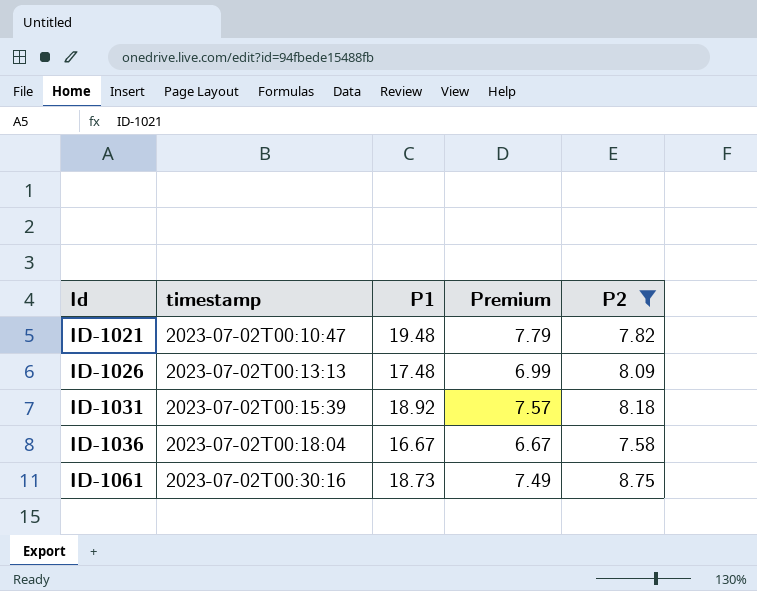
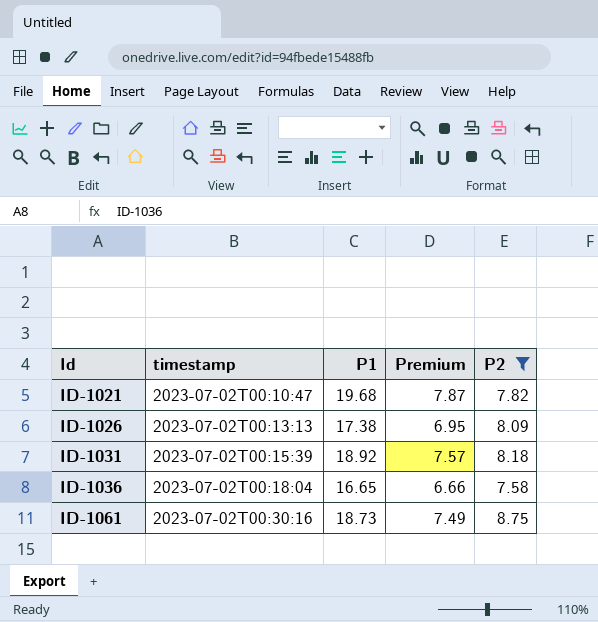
ID-1021 | P1: 19.48 -> 19.68
ID-1021 | Premium: 7.79 -> 7.87
ID-1026 | P1: 17.48 -> 17.38
ID-1026 | Premium: 6.99 -> 6.95
ID-1036 | P1: 16.67 -> 16.65
ID-1036 | Premium: 6.67 -> 6.66

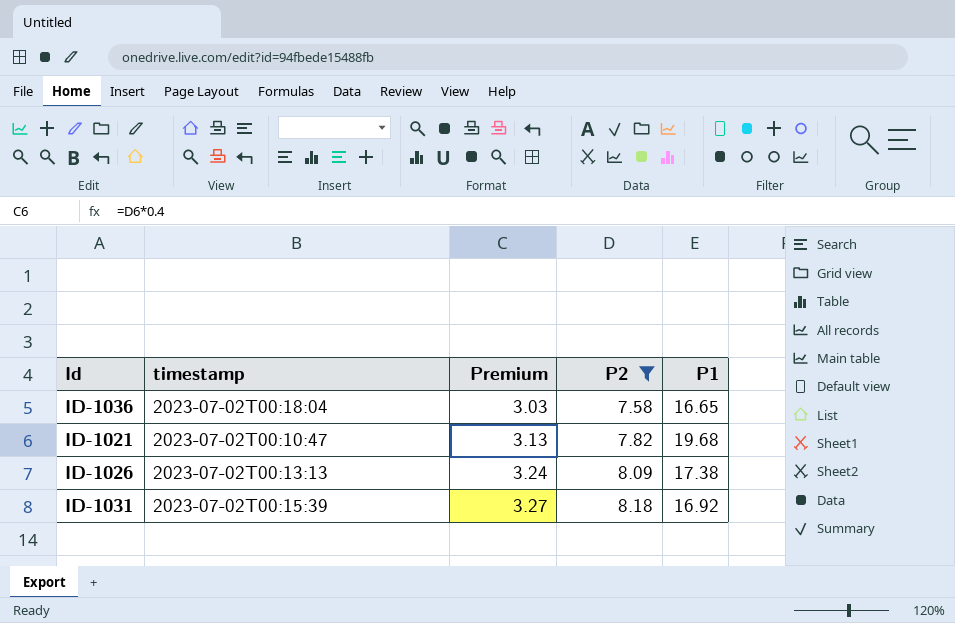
row order: Id ascending -> Premium ascending
column Premium | formula: [P1] * 0.4 -> [P2] * 0.4
column P1 | position: 3 -> 5
row ID-1061: 2023-07-02T00:30:16 | 18.73 | 7.49 | 8.75 -> none
ID-1031 | P1: 18.92 -> 16.92

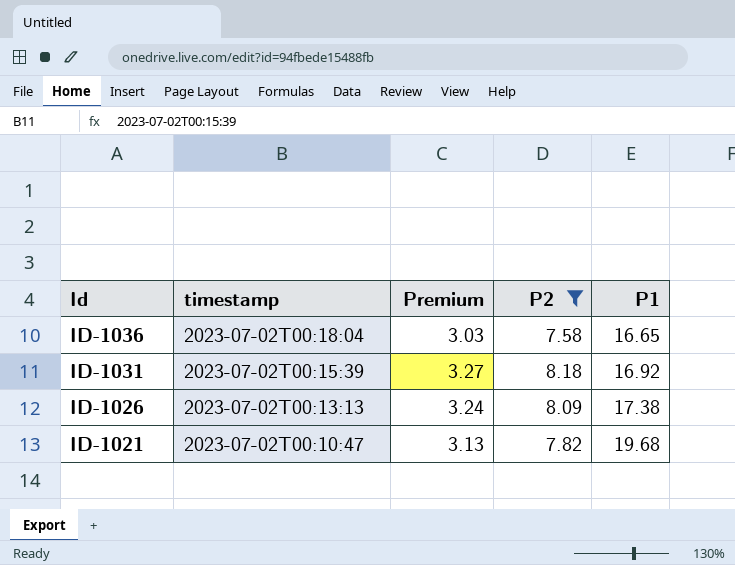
row order: Premium ascending -> Id descending

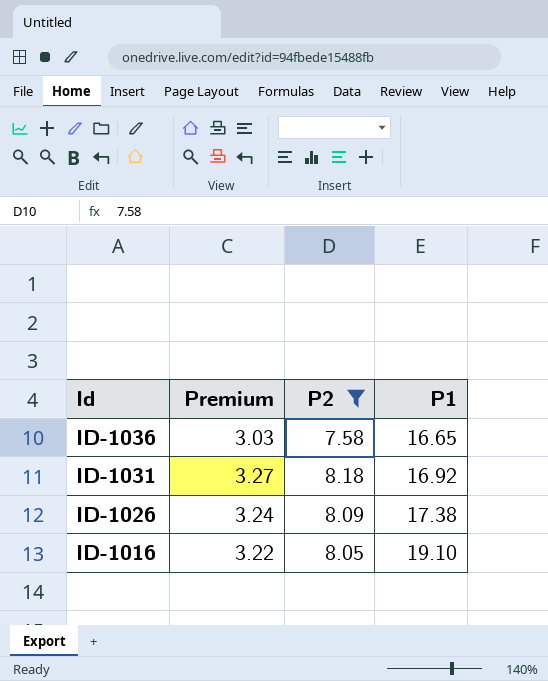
column timestamp | position: 2 -> none
row ID-1021: 2023-07-02T00:10:47 | 3.13 | 7.82 | 19.68 -> none
row ID-1016: none -> 3.22 | 8.05 | 19.10

